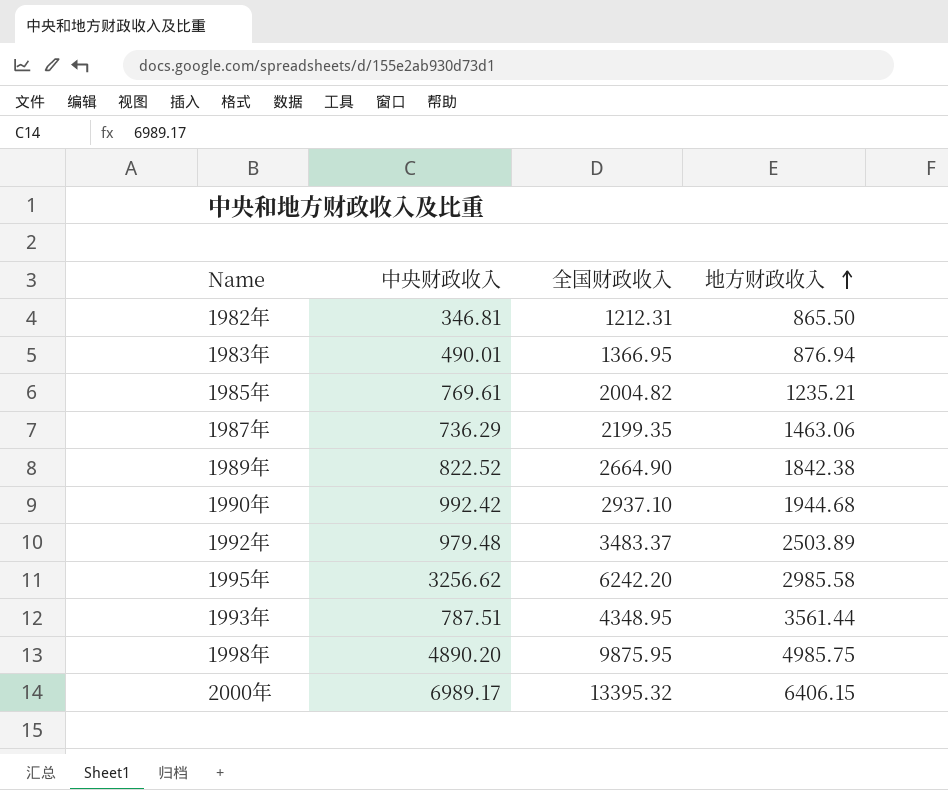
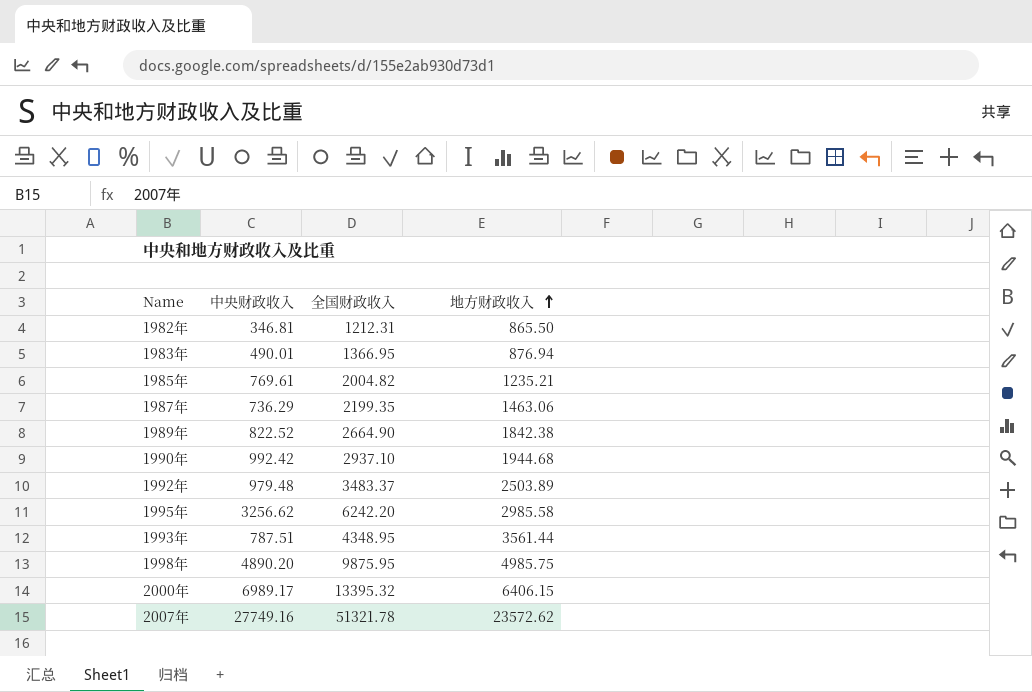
row 2007年: none -> 27749.16 | 51321.78 | 23572.62

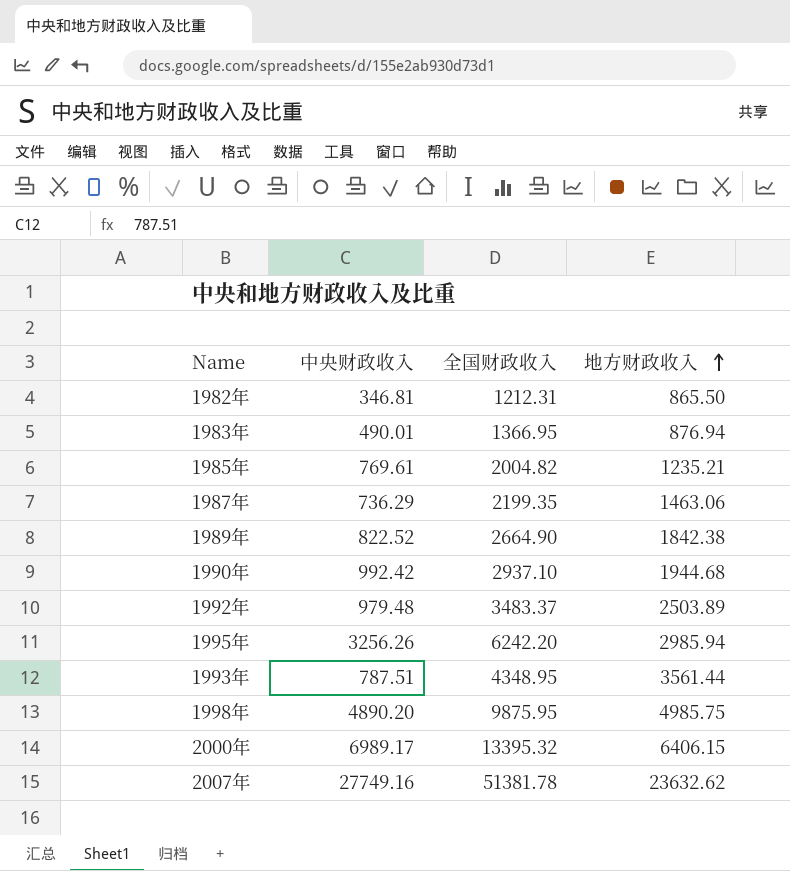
1995年 | 中央财政收入: 3256.62 -> 3256.26
1995年 | 地方财政收入: 2985.58 -> 2985.94
2007年 | 全国财政收入: 51321.78 -> 51381.78
2007年 | 地方财政收入: 23572.62 -> 23632.62

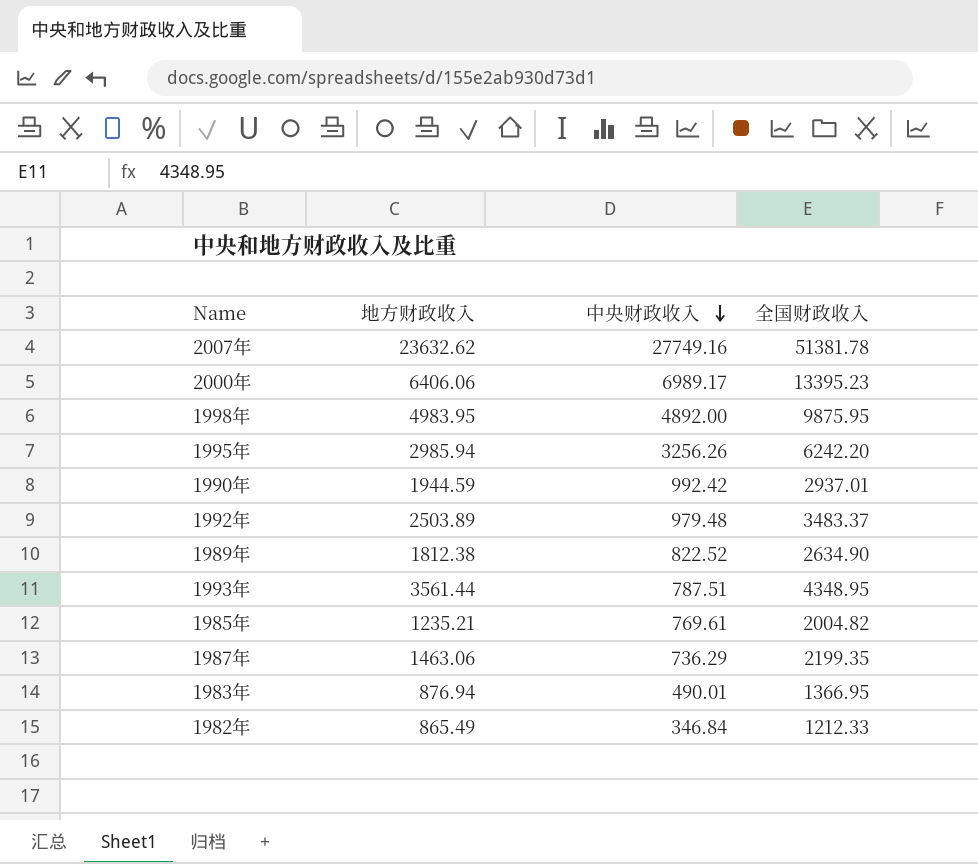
row order: 地方财政收入 ascending -> 中央财政收入 descending
column 地方财政收入 | position: 4 -> 2
2000年 | 地方财政收入: 6406.15 -> 6406.06
2000年 | 全国财政收入: 13395.32 -> 13395.23
1998年 | 地方财政收入: 4985.75 -> 4983.95
1998年 | 中央财政收入: 4890.20 -> 4892.00
1990年 | 地方财政收入: 1944.68 -> 1944.59
1990年 | 全国财政收入: 2937.10 -> 2937.01
1989年 | 地方财政收入: 1842.38 -> 1812.38
1989年 | 全国财政收入: 2664.90 -> 2634.90
1982年 | 地方财政收入: 865.50 -> 865.49
1982年 | 中央财政收入: 346.81 -> 346.84
1982年 | 全国财政收入: 1212.31 -> 1212.33

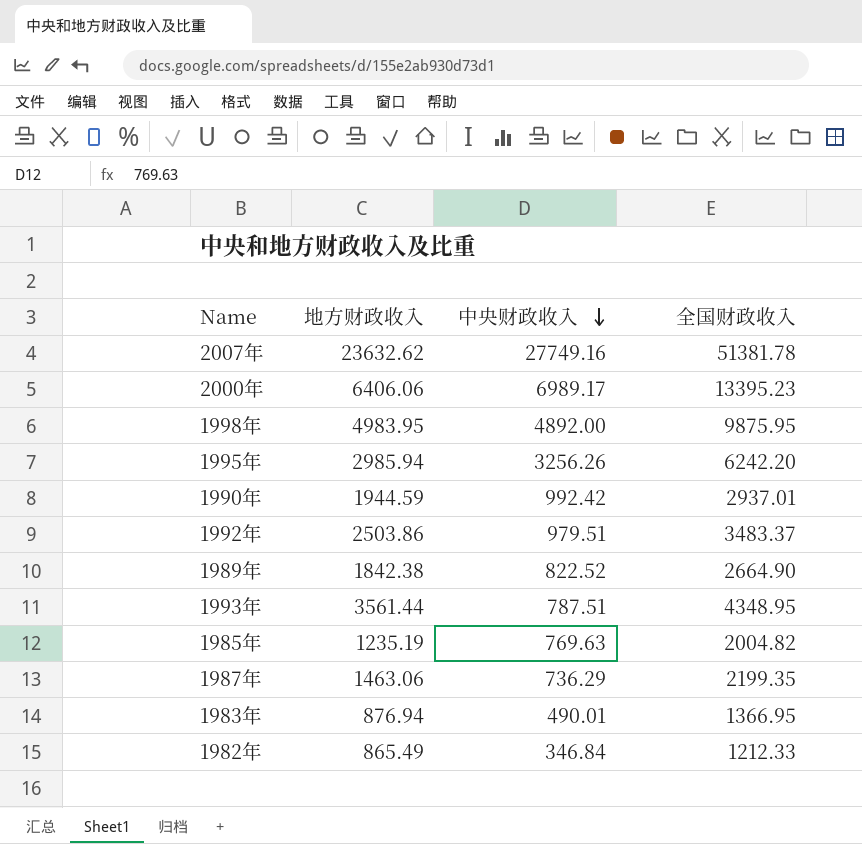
1992年 | 地方财政收入: 2503.89 -> 2503.86
1992年 | 中央财政收入: 979.48 -> 979.51
1989年 | 地方财政收入: 1812.38 -> 1842.38
1989年 | 全国财政收入: 2634.90 -> 2664.90
1985年 | 地方财政收入: 1235.21 -> 1235.19
1985年 | 中央财政收入: 769.61 -> 769.63

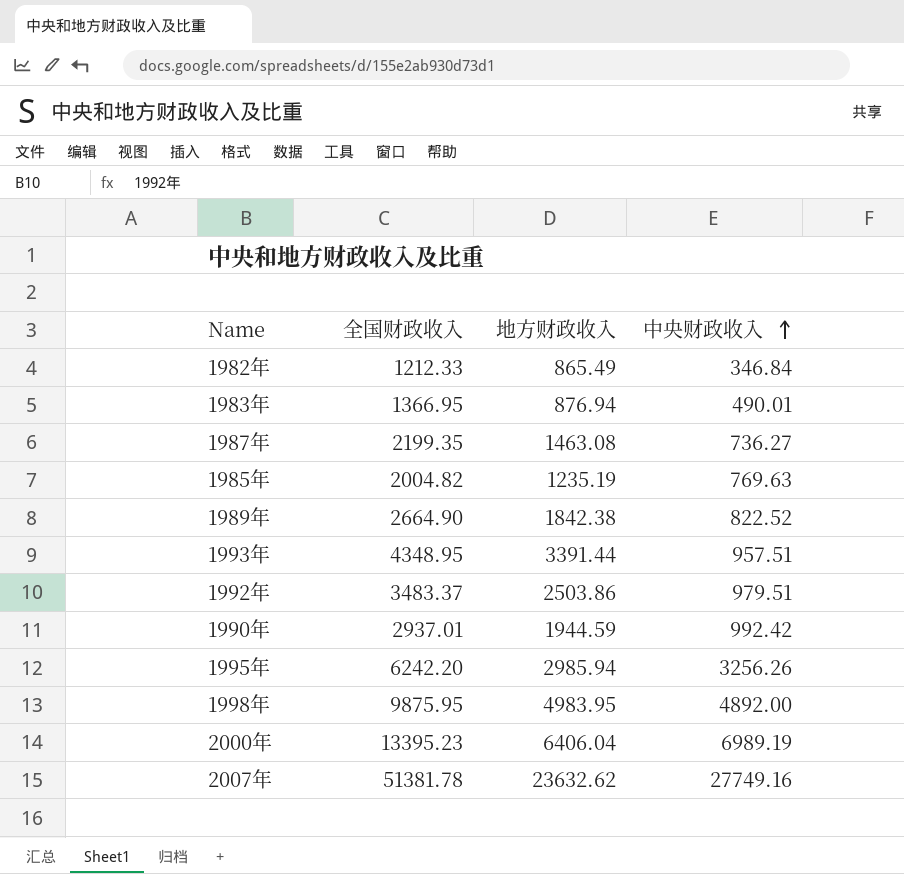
row order: 中央财政收入 descending -> 中央财政收入 ascending
column 全国财政收入 | position: 4 -> 2
1987年 | 地方财政收入: 1463.06 -> 1463.08
1987年 | 中央财政收入: 736.29 -> 736.27
1993年 | 地方财政收入: 3561.44 -> 3391.44
1993年 | 中央财政收入: 787.51 -> 957.51
2000年 | 地方财政收入: 6406.06 -> 6406.04
2000年 | 中央财政收入: 6989.17 -> 6989.19

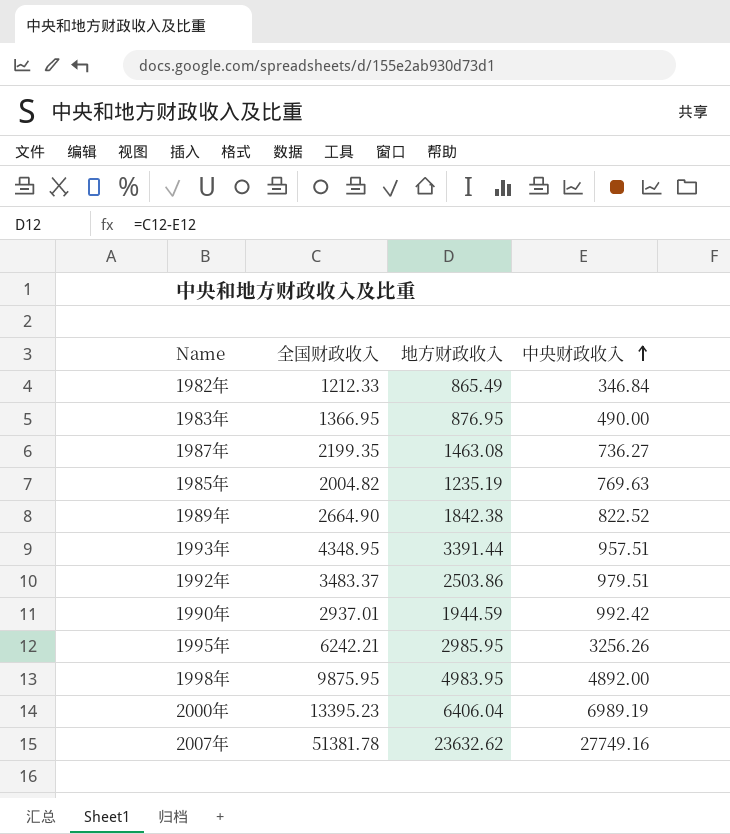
1983年 | 地方财政收入: 876.94 -> 876.95
1983年 | 中央财政收入: 490.01 -> 490.00
1995年 | 全国财政收入: 6242.20 -> 6242.21
1995年 | 地方财政收入: 2985.94 -> 2985.95

